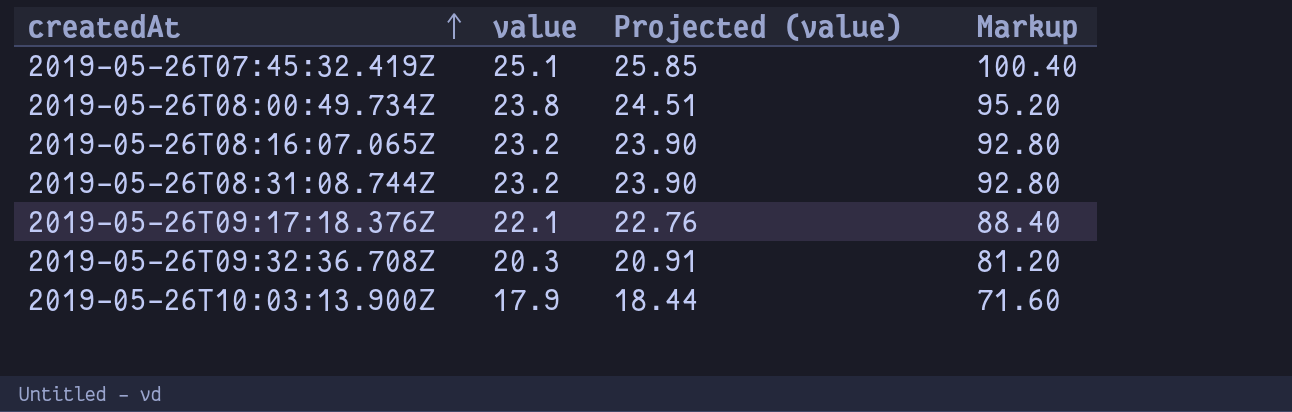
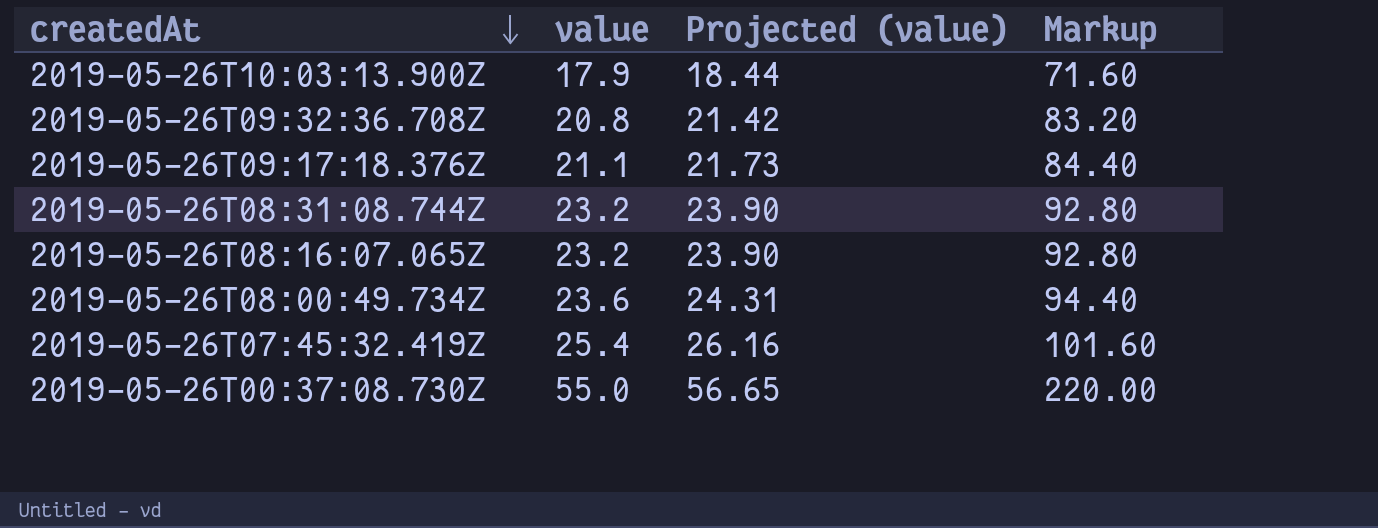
row order: createdAt ascending -> createdAt descending
2019-05-26T09:32:36.708Z | value: 20.3 -> 20.8
2019-05-26T09:32:36.708Z | Projected (value): 20.91 -> 21.42
2019-05-26T09:32:36.708Z | Markup: 81.20 -> 83.20
2019-05-26T09:17:18.376Z | value: 22.1 -> 21.1
2019-05-26T09:17:18.376Z | Projected (value): 22.76 -> 21.73
2019-05-26T09:17:18.376Z | Markup: 88.40 -> 84.40
2019-05-26T08:00:49.734Z | value: 23.8 -> 23.6
2019-05-26T08:00:49.734Z | Projected (value): 24.51 -> 24.31
2019-05-26T08:00:49.734Z | Markup: 95.20 -> 94.40
2019-05-26T07:45:32.419Z | value: 25.1 -> 25.4
2019-05-26T07:45:32.419Z | Projected (value): 25.85 -> 26.16
2019-05-26T07:45:32.419Z | Markup: 100.40 -> 101.60
row 2019-05-26T00:37:08.730Z: none -> 55.0 | 56.65 | 220.00

